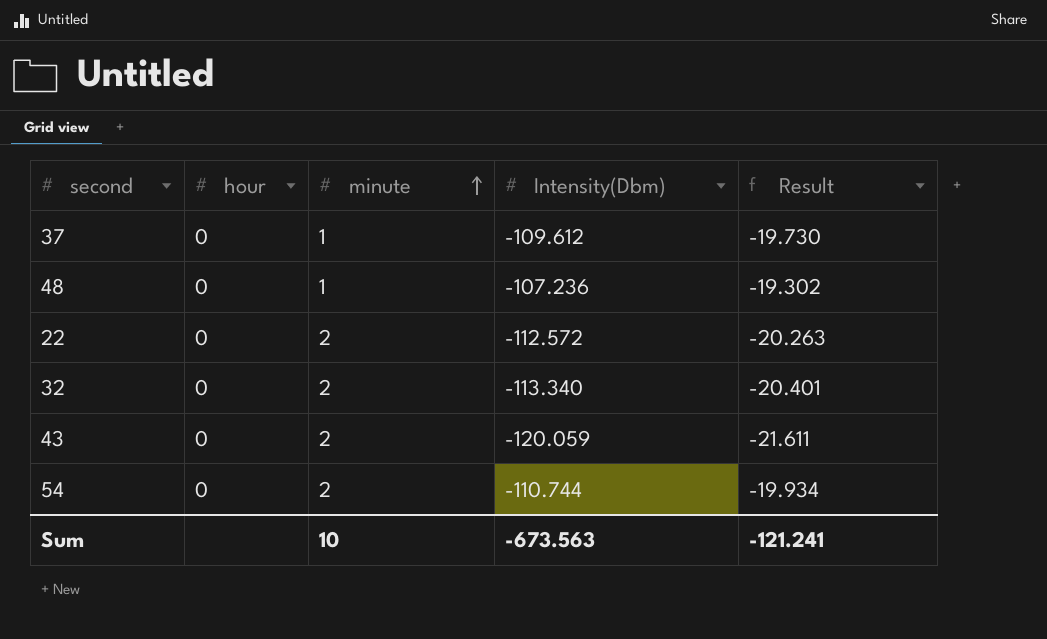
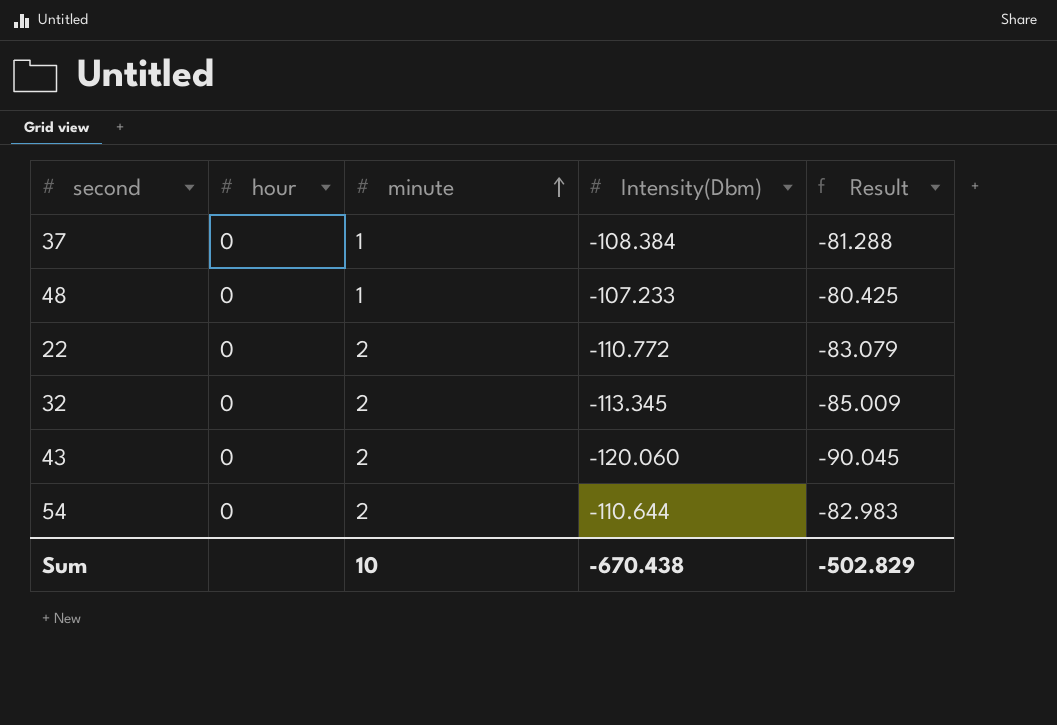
column Result | formula: [Intensity(Dbm)] * 0.18 -> [Intensity(Dbm)] * 0.75
37 | Intensity(Dbm): -109.612 -> -108.384
48 | Intensity(Dbm): -107.236 -> -107.233
22 | Intensity(Dbm): -112.572 -> -110.772
32 | Intensity(Dbm): -113.340 -> -113.345
43 | Intensity(Dbm): -120.059 -> -120.060
54 | Intensity(Dbm): -110.744 -> -110.644
Sum | Intensity(Dbm): -673.563 -> -670.438
Sum | Result: -121.241 -> -502.829

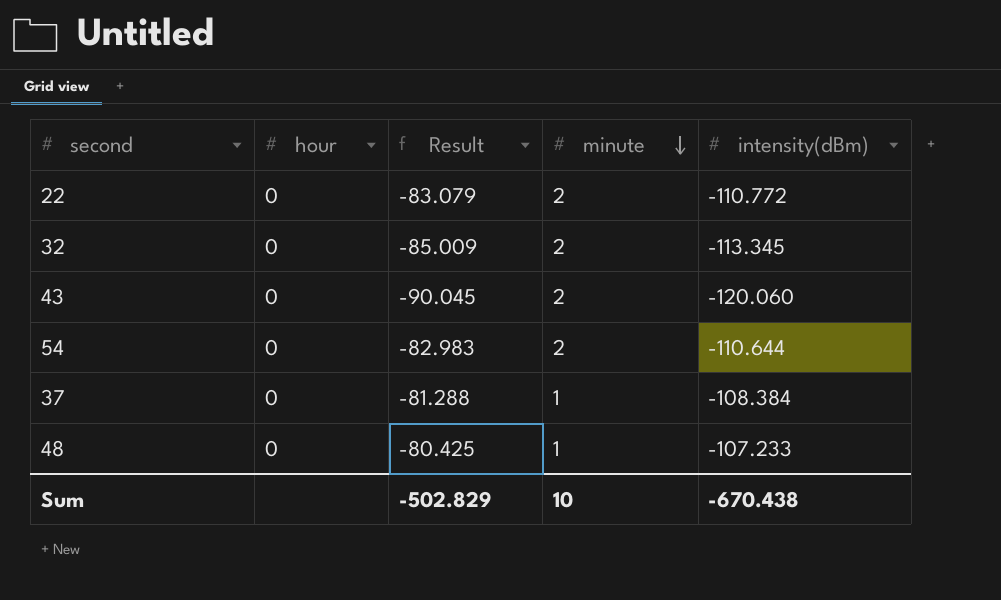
row order: minute ascending -> minute descending
column Result | position: 5 -> 3
column name: Intensity(Dbm) -> intensity(dBm)

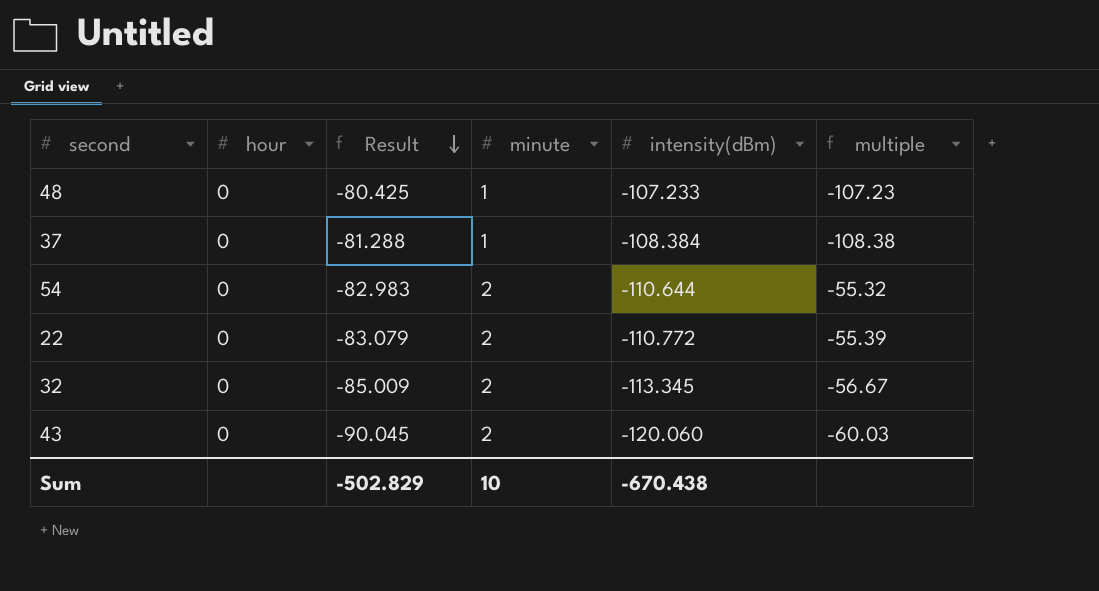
row order: minute descending -> Result descending
column multiple | formula: none -> [intensity(dBm)] / [minute]

